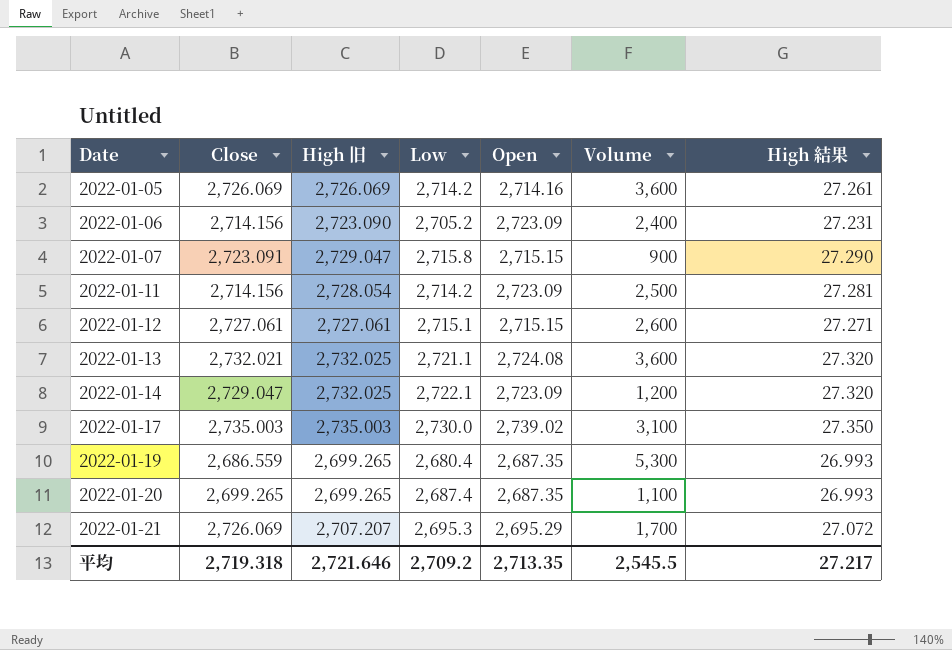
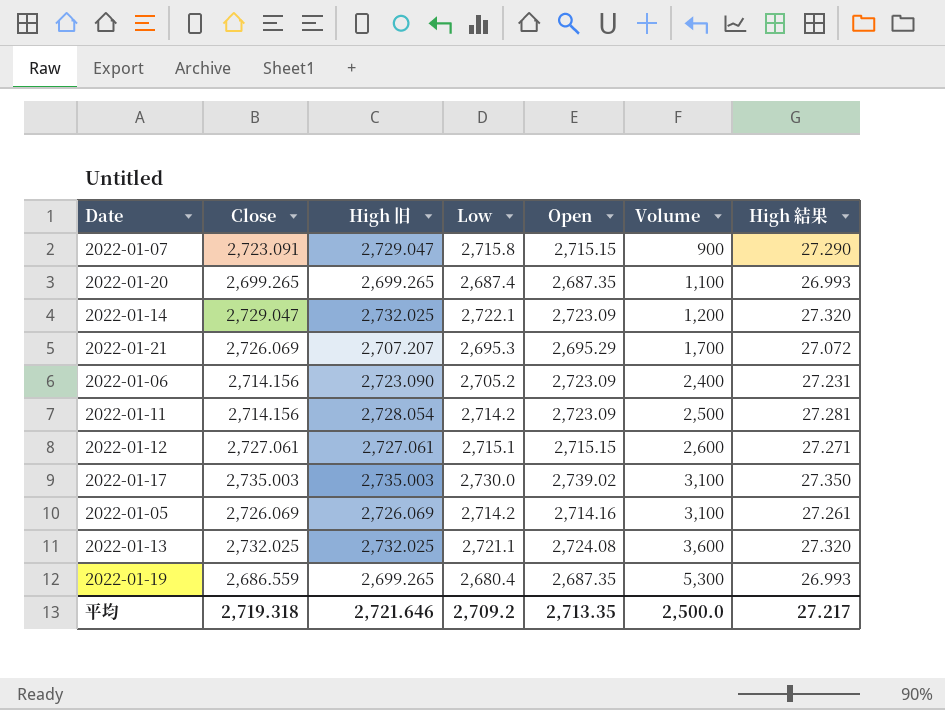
row order: Date ascending -> Volume ascending
2022-01-05 | Volume: 3,600 -> 3,100
2022-01-13 | Close: 2,732.021 -> 2,732.025
平均 | Volume: 2,545.5 -> 2,500.0

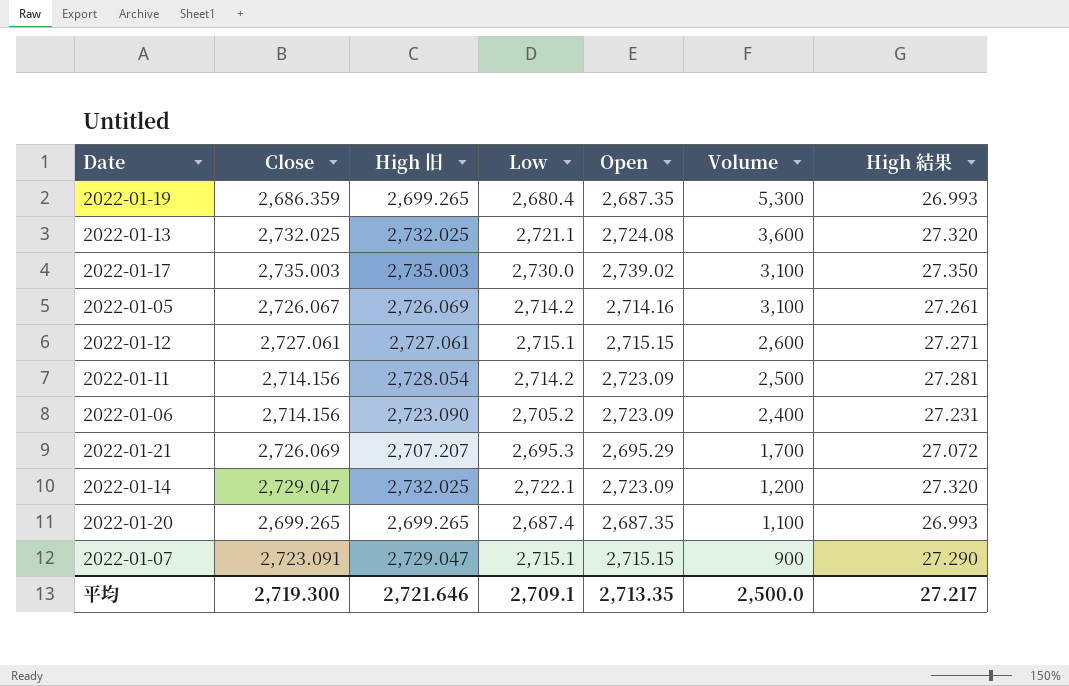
row order: Volume ascending -> Volume descending
2022-01-19 | Close: 2,686.559 -> 2,686.359
2022-01-05 | Close: 2,726.069 -> 2,726.067
2022-01-07 | Low: 2,715.8 -> 2,715.1
平均 | Close: 2,719.318 -> 2,719.300
平均 | Low: 2,709.2 -> 2,709.1

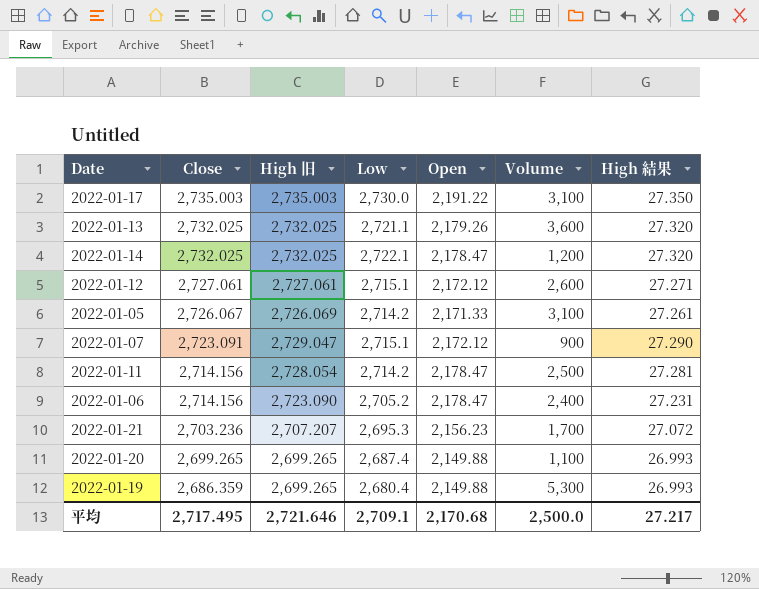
row order: Volume descending -> Close descending
2022-01-17 | Open: 2,739.02 -> 2,191.22
2022-01-13 | Open: 2,724.08 -> 2,179.26
2022-01-14 | Close: 2,729.047 -> 2,732.025
2022-01-14 | Open: 2,723.09 -> 2,178.47
2022-01-12 | Open: 2,715.15 -> 2,172.12
2022-01-05 | Open: 2,714.16 -> 2,171.33
2022-01-07 | Open: 2,715.15 -> 2,172.12
2022-01-11 | Open: 2,723.09 -> 2,178.47
2022-01-06 | Open: 2,723.09 -> 2,178.47
2022-01-21 | Close: 2,726.069 -> 2,703.236
2022-01-21 | Open: 2,695.29 -> 2,156.23
2022-01-20 | Open: 2,687.35 -> 2,149.88
2022-01-19 | Open: 2,687.35 -> 2,149.88
平均 | Close: 2,719.300 -> 2,717.495
平均 | Open: 2,713.35 -> 2,170.68

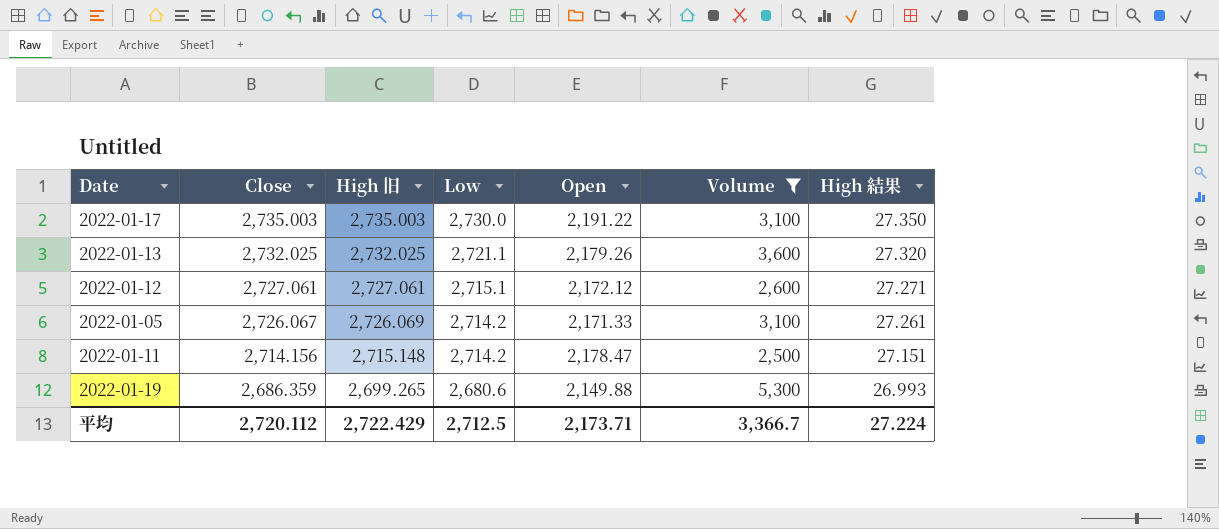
filter: none -> Volume >= 2,500
2022-01-11 | High 旧: 2,728.054 -> 2,715.148
2022-01-11 | High 結果: 27.281 -> 27.151
2022-01-19 | Low: 2,680.4 -> 2,680.6
平均 | Close: 2,717.495 -> 2,720.112
平均 | High 旧: 2,721.646 -> 2,722.429
平均 | Low: 2,709.1 -> 2,712.5
平均 | Open: 2,170.68 -> 2,173.71
平均 | Volume: 2,500.0 -> 3,366.7
平均 | High 結果: 27.217 -> 27.224

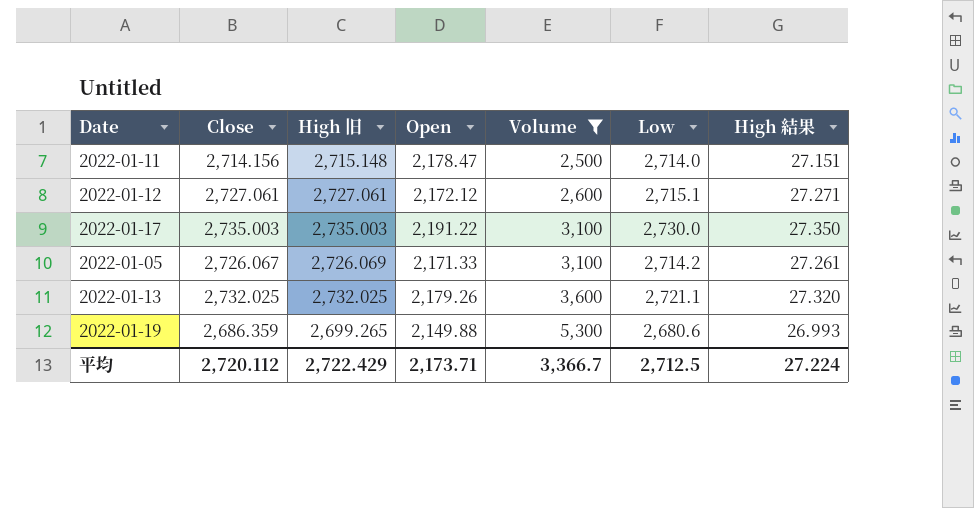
row order: Close descending -> Volume ascending
column Low | position: 4 -> 6
2022-01-11 | Low: 2,714.2 -> 2,714.0

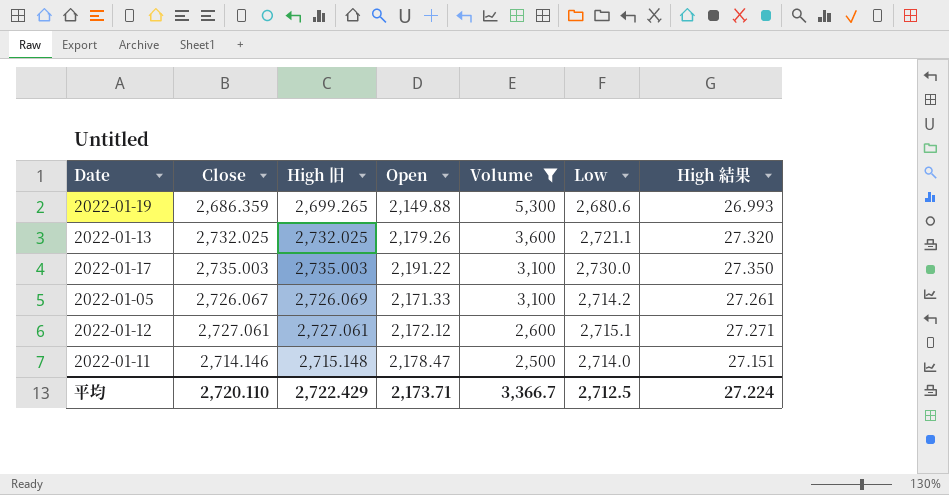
row order: Volume ascending -> Volume descending
2022-01-11 | Close: 2,714.156 -> 2,714.146
平均 | Close: 2,720.112 -> 2,720.110

